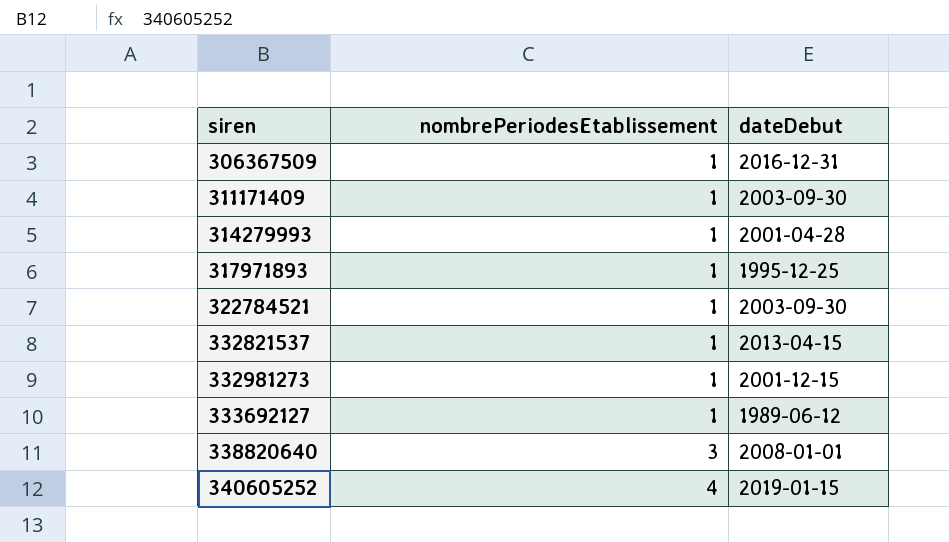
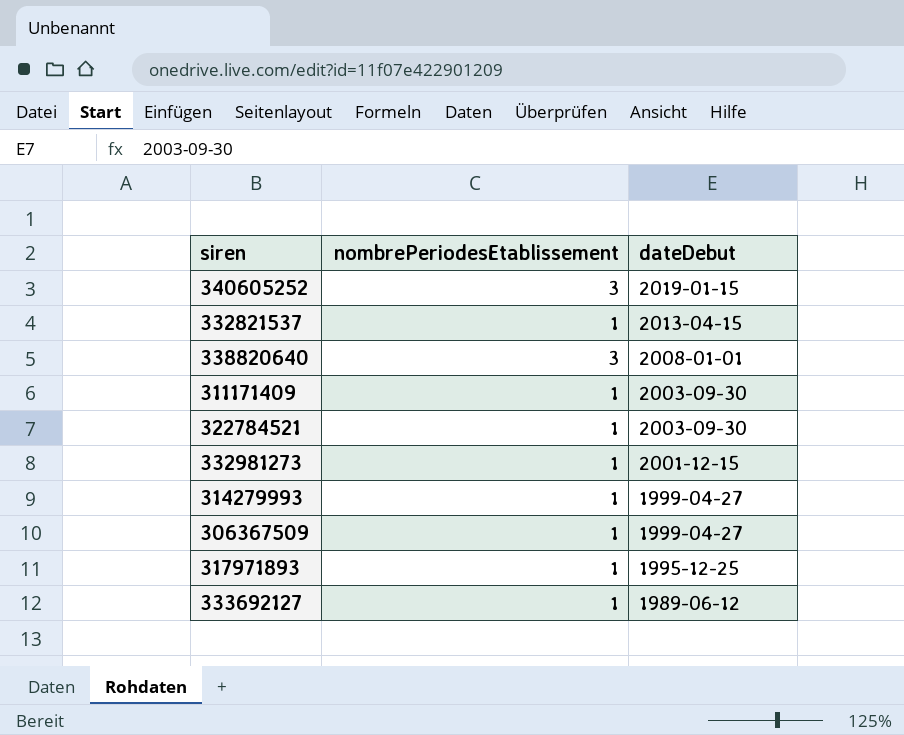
row order: siren ascending -> dateDebut descending
340605252 | nombrePeriodesEtablissement: 4 -> 3
314279993 | dateDebut: 2001-04-28 -> 1999-04-27
306367509 | dateDebut: 2016-12-31 -> 1999-04-27

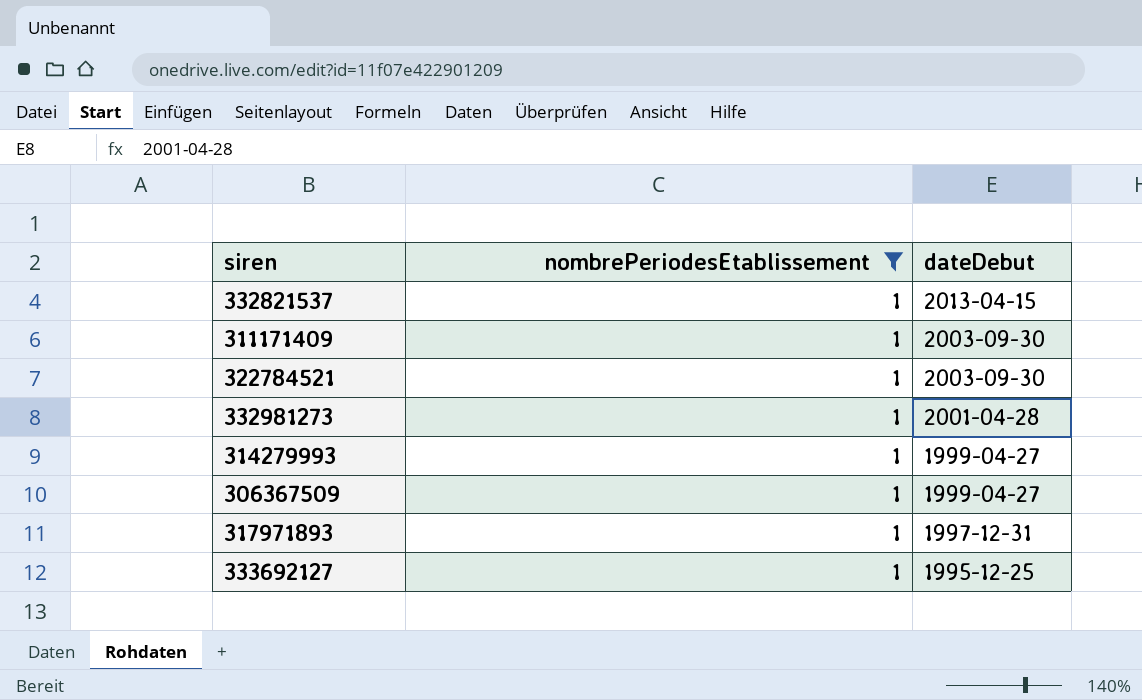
filter: none -> nombrePeriodesEtablissement = 1
332981273 | dateDebut: 2001-12-15 -> 2001-04-28
317971893 | dateDebut: 1995-12-25 -> 1997-12-31
333692127 | dateDebut: 1989-06-12 -> 1995-12-25

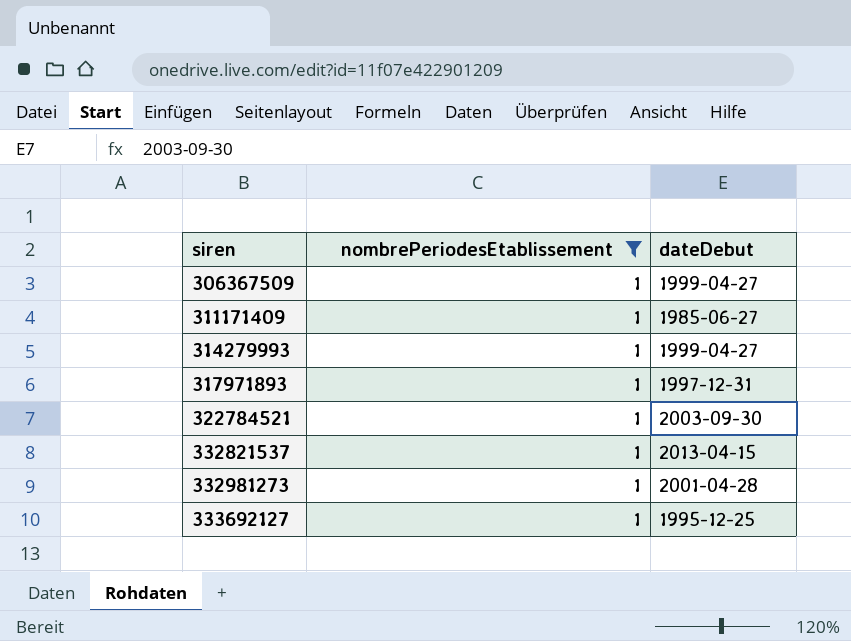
row order: dateDebut descending -> siren ascending
311171409 | dateDebut: 2003-09-30 -> 1985-06-27

